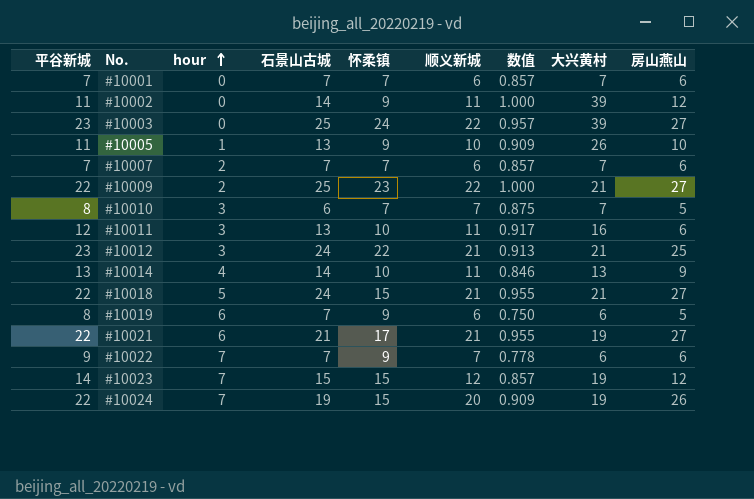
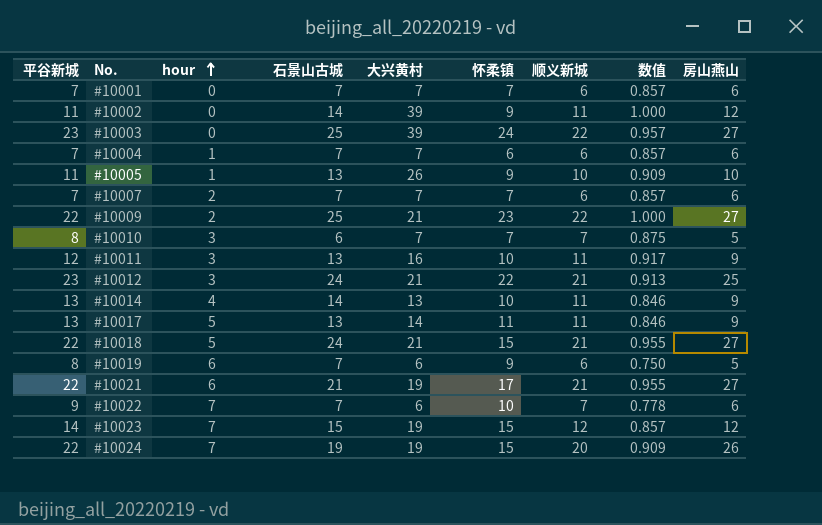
column 大兴黄村 | position: 8 -> 5
row #10004: none -> 7 | 1 | 7 | 7 | 6 | 6 | 0.857 | 6
#10011 | 房山燕山: 6 -> 9
row #10017: none -> 13 | 5 | 13 | 14 | 11 | 11 | 0.846 | 9
#10022 | 怀柔镇: 9 -> 10

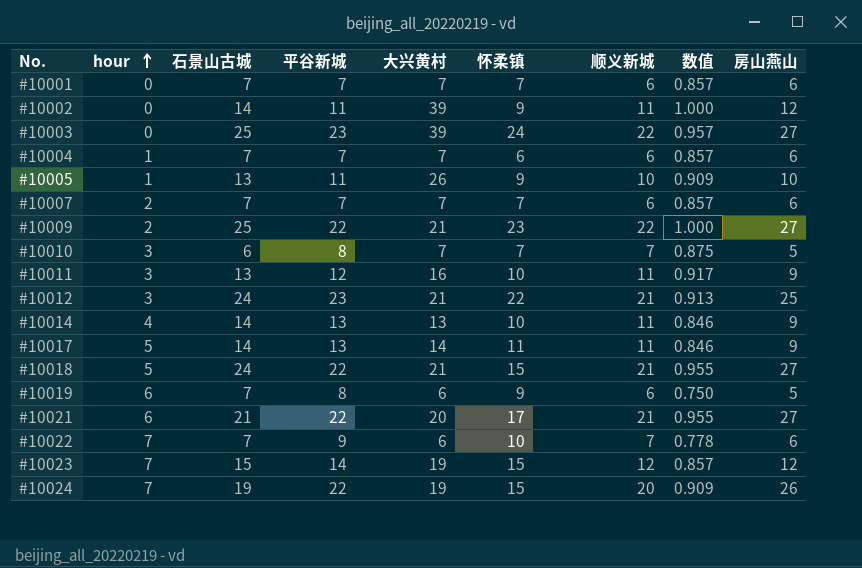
column 平谷新城 | position: 1 -> 4
#10017 | 石景山古城: 13 -> 14
#10021 | 大兴黄村: 19 -> 20

